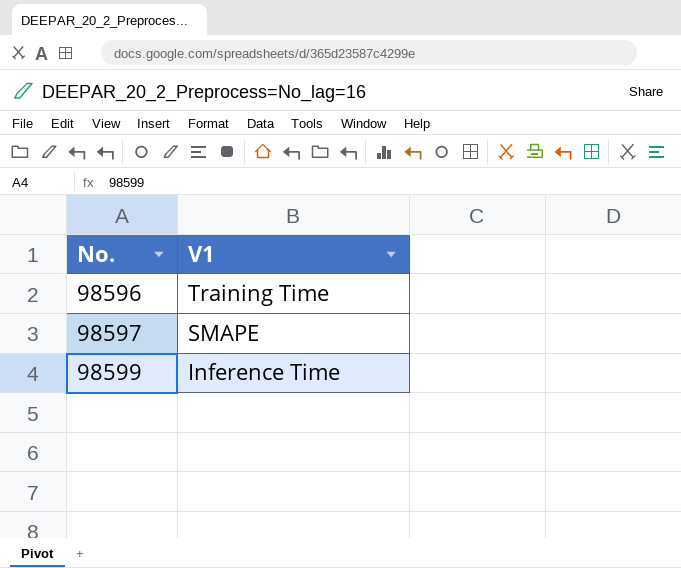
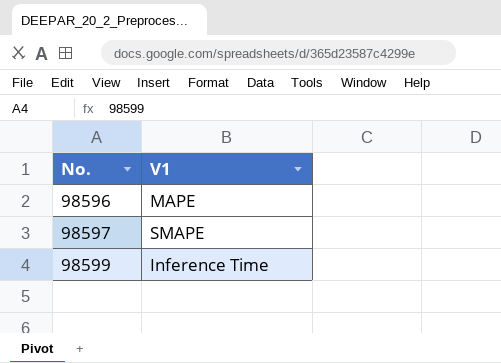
98596 | V1: Training Time -> MAPE

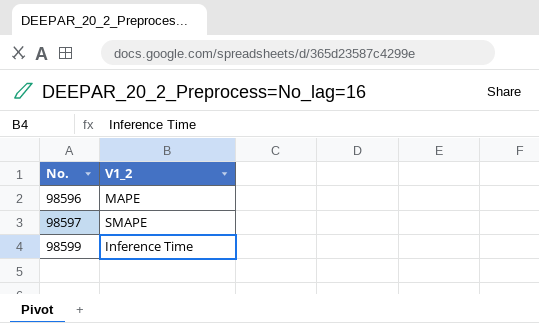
column name: V1 -> V1_2

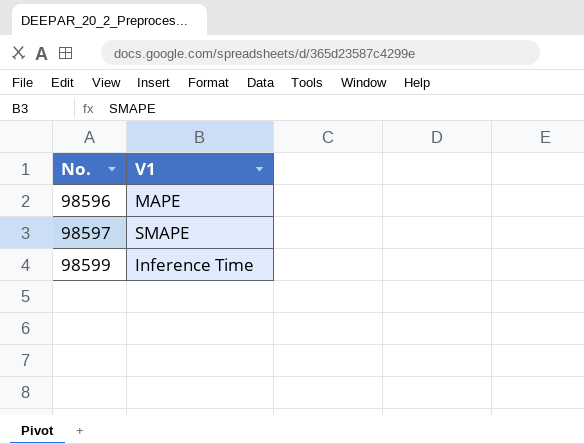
column name: V1_2 -> V1

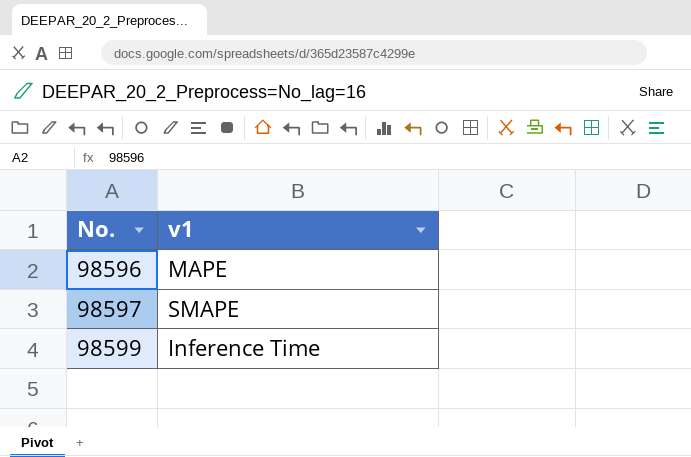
column name: V1 -> v1

